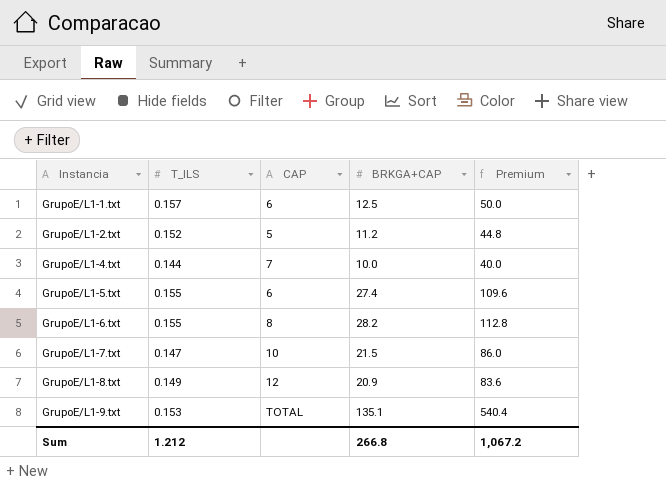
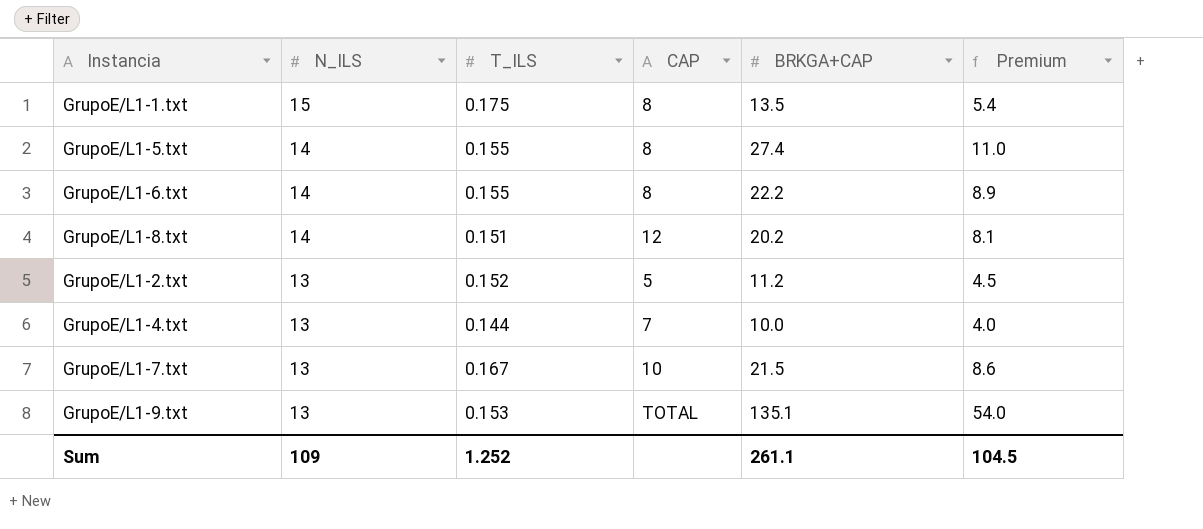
row order: Instancia ascending -> N_ILS descending
column N_ILS | position: none -> 2
column Premium | formula: [BRKGA+CAP] * 4 -> [BRKGA+CAP] * 0.4
GrupoE/L1-1.txt | T_ILS: 0.157 -> 0.175
GrupoE/L1-1.txt | CAP: 6 -> 8
GrupoE/L1-1.txt | BRKGA+CAP: 12.5 -> 13.5
GrupoE/L1-5.txt | CAP: 6 -> 8
GrupoE/L1-6.txt | BRKGA+CAP: 28.2 -> 22.2
GrupoE/L1-8.txt | T_ILS: 0.149 -> 0.151
GrupoE/L1-8.txt | BRKGA+CAP: 20.9 -> 20.2
GrupoE/L1-7.txt | T_ILS: 0.147 -> 0.167
Sum | T_ILS: 1.212 -> 1.252
Sum | BRKGA+CAP: 266.8 -> 261.1
Sum | Premium: 1,067.2 -> 104.5

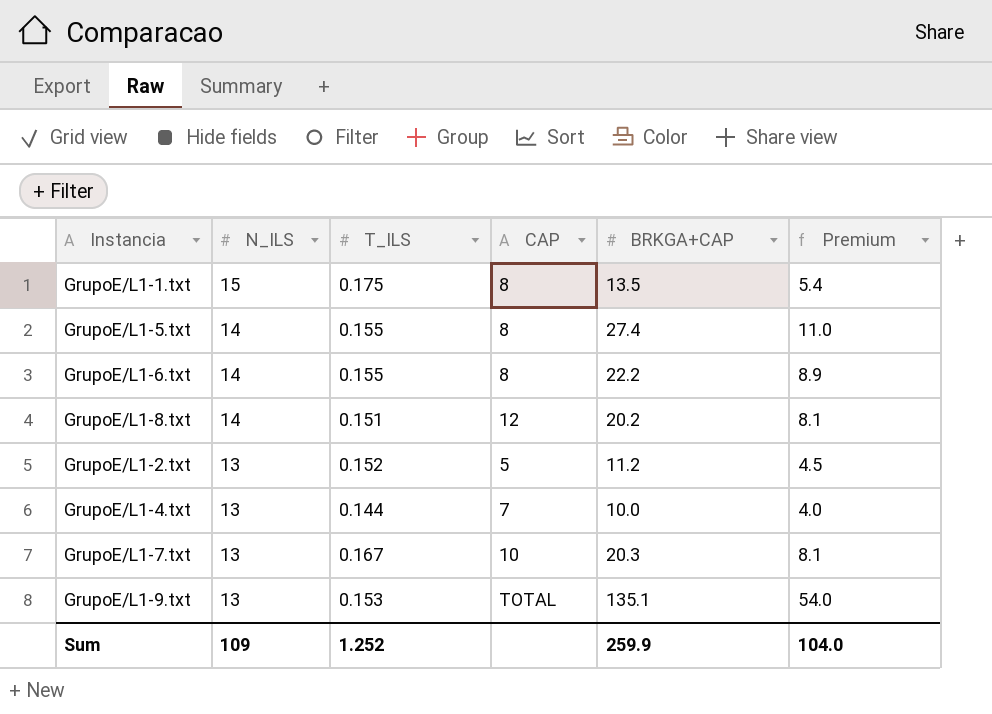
GrupoE/L1-7.txt | BRKGA+CAP: 21.5 -> 20.3
GrupoE/L1-7.txt | Premium: 8.6 -> 8.1
Sum | BRKGA+CAP: 261.1 -> 259.9
Sum | Premium: 104.5 -> 104.0

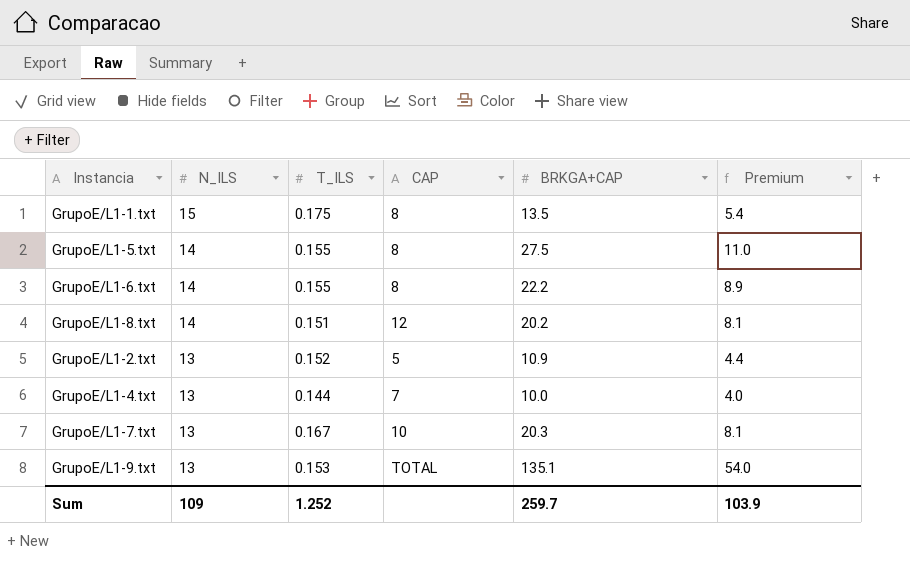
GrupoE/L1-5.txt | BRKGA+CAP: 27.4 -> 27.5
GrupoE/L1-2.txt | BRKGA+CAP: 11.2 -> 10.9
GrupoE/L1-2.txt | Premium: 4.5 -> 4.4
Sum | BRKGA+CAP: 259.9 -> 259.7
Sum | Premium: 104.0 -> 103.9

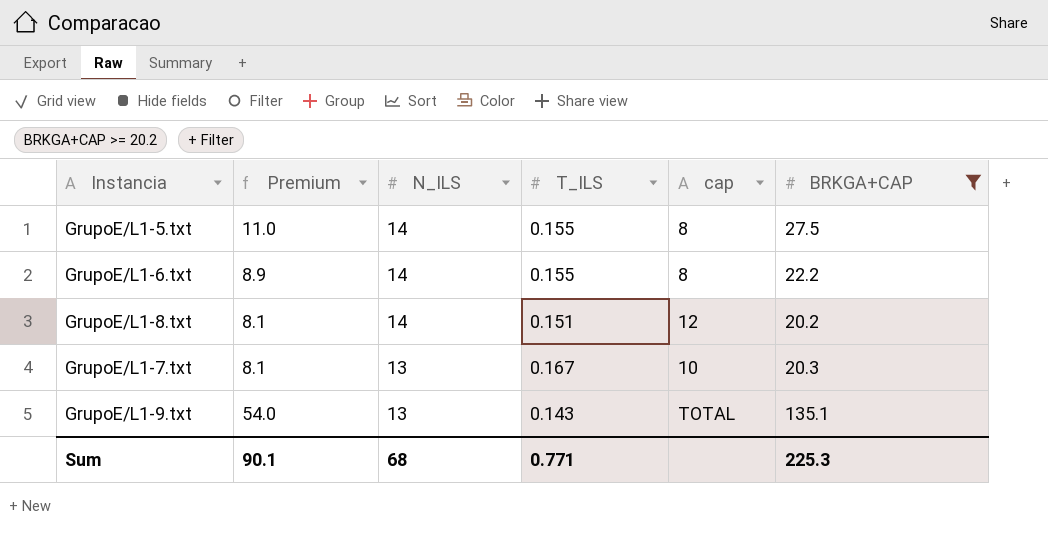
filter: none -> BRKGA+CAP >= 20.2
column Premium | position: 6 -> 2
column name: CAP -> cap
GrupoE/L1-9.txt | T_ILS: 0.153 -> 0.143
Sum | Premium: 103.9 -> 90.1
Sum | N_ILS: 109 -> 68
Sum | T_ILS: 1.252 -> 0.771
Sum | BRKGA+CAP: 259.7 -> 225.3

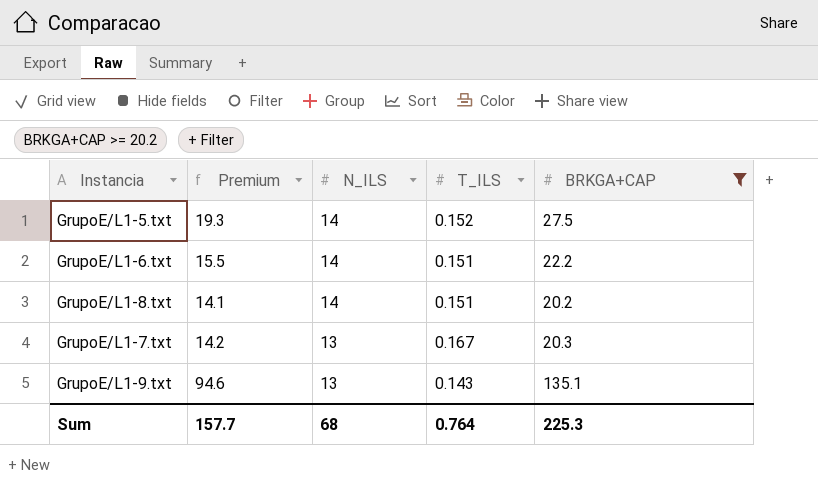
column cap | position: 5 -> none
column Premium | formula: [BRKGA+CAP] * 0.4 -> [BRKGA+CAP] * 0.7
GrupoE/L1-5.txt | T_ILS: 0.155 -> 0.152
GrupoE/L1-6.txt | T_ILS: 0.155 -> 0.151
Sum | Premium: 90.1 -> 157.7
Sum | T_ILS: 0.771 -> 0.764

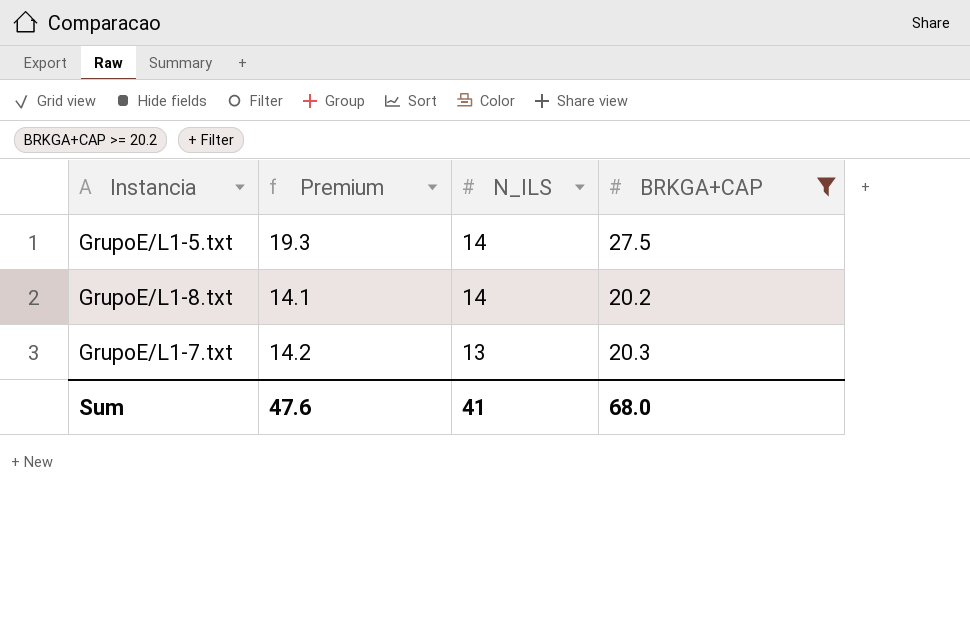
column T_ILS | position: 4 -> none
row GrupoE/L1-6.txt: 15.5 | 14 | 0.151 | 22.2 -> none
row GrupoE/L1-9.txt: 94.6 | 13 | 0.143 | 135.1 -> none
Sum | Premium: 157.7 -> 47.6
Sum | N_ILS: 68 -> 41
Sum | BRKGA+CAP: 225.3 -> 68.0

